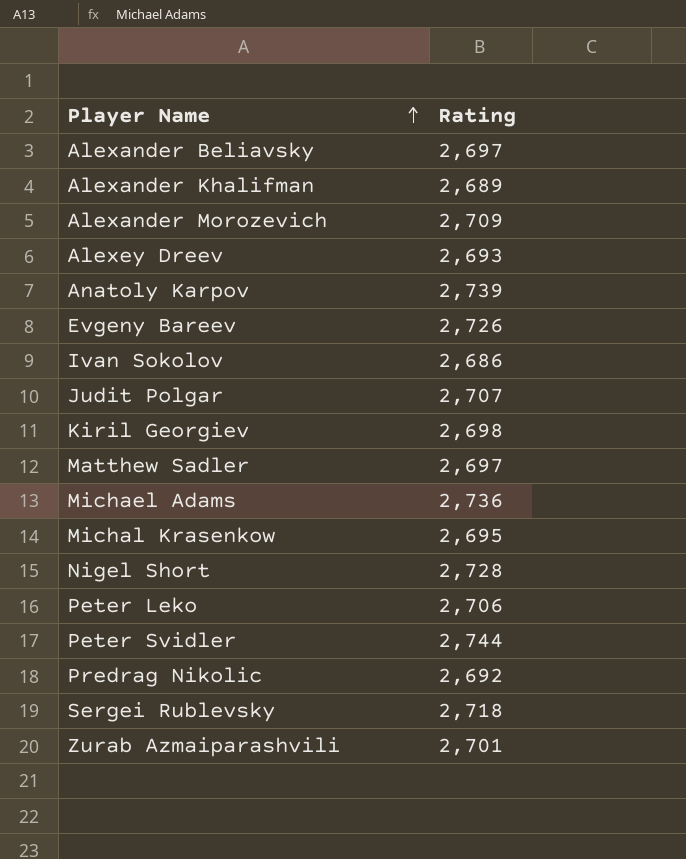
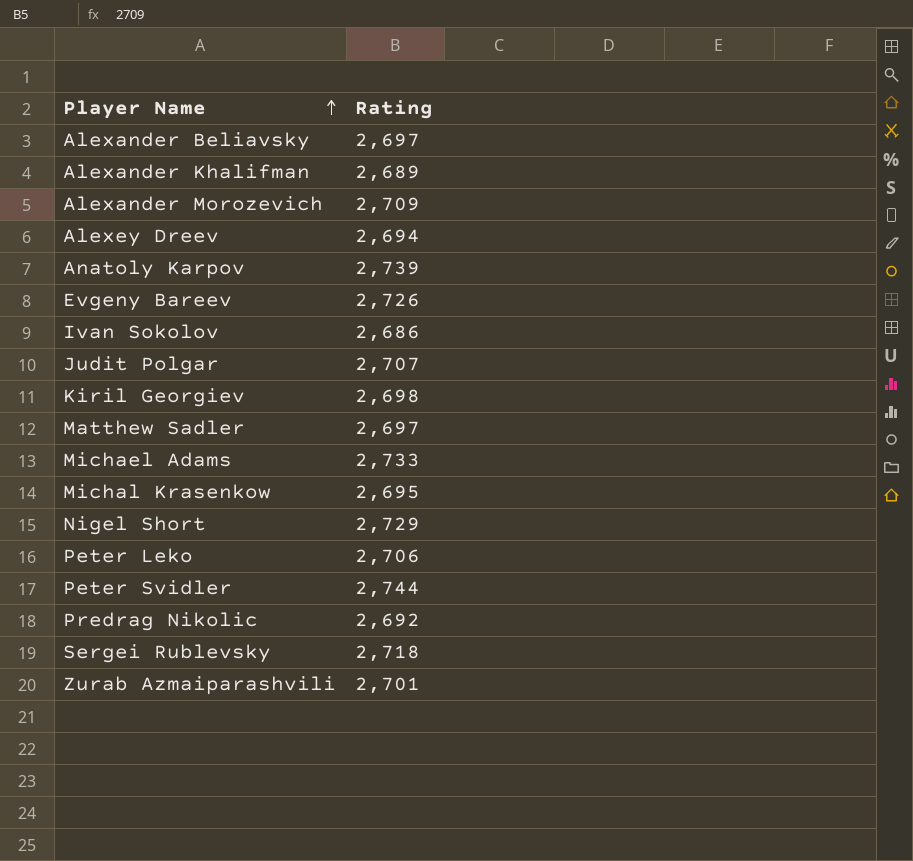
Alexey Dreev | Rating: 2,693 -> 2,694
Michael Adams | Rating: 2,736 -> 2,733
Nigel Short | Rating: 2,728 -> 2,729

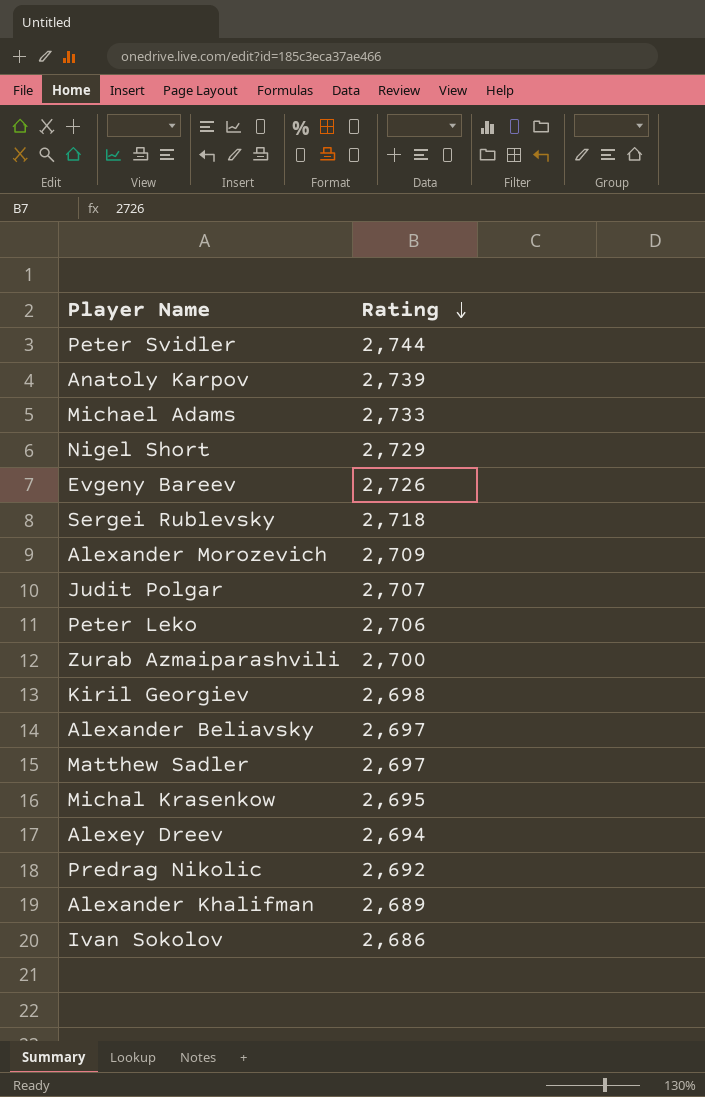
row order: Player Name ascending -> Rating descending
Zurab Azmaiparashvili | Rating: 2,701 -> 2,700

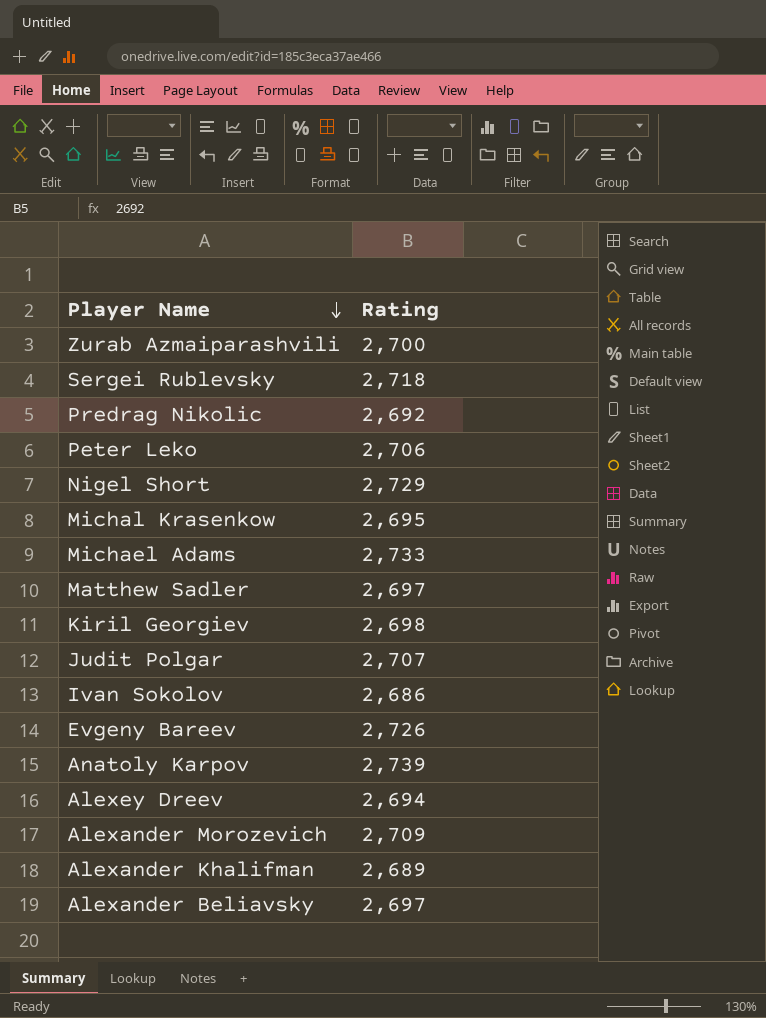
row order: Rating descending -> Player Name descending
row Peter Svidler: 2,744 -> none

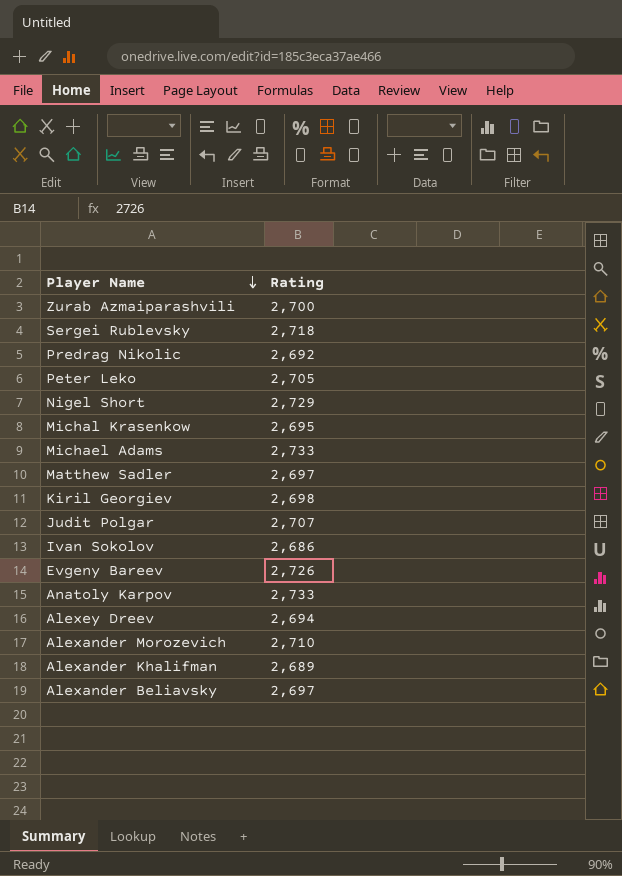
Peter Leko | Rating: 2,706 -> 2,705
Anatoly Karpov | Rating: 2,739 -> 2,733
Alexander Morozevich | Rating: 2,709 -> 2,710

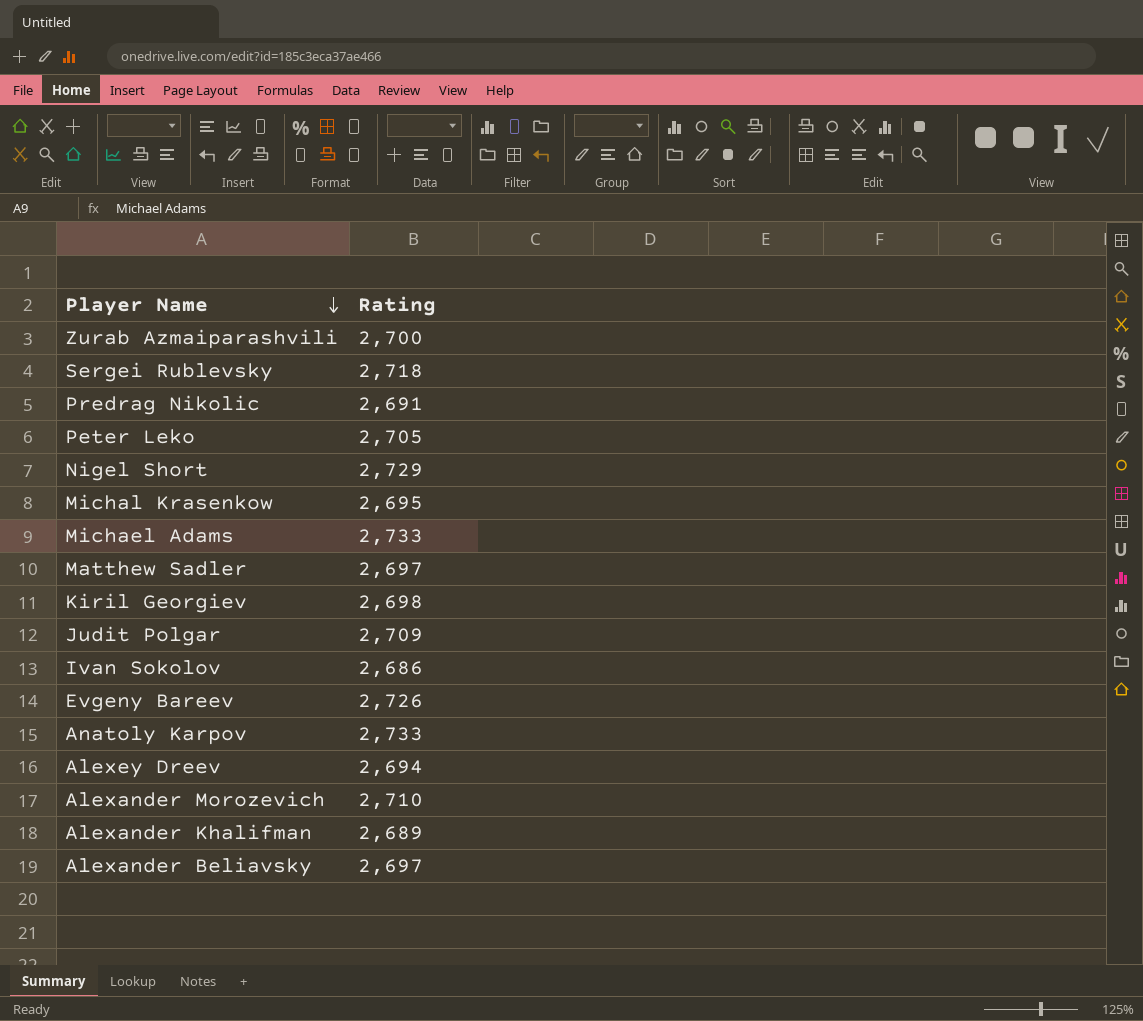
Predrag Nikolic | Rating: 2,692 -> 2,691
Judit Polgar | Rating: 2,707 -> 2,709

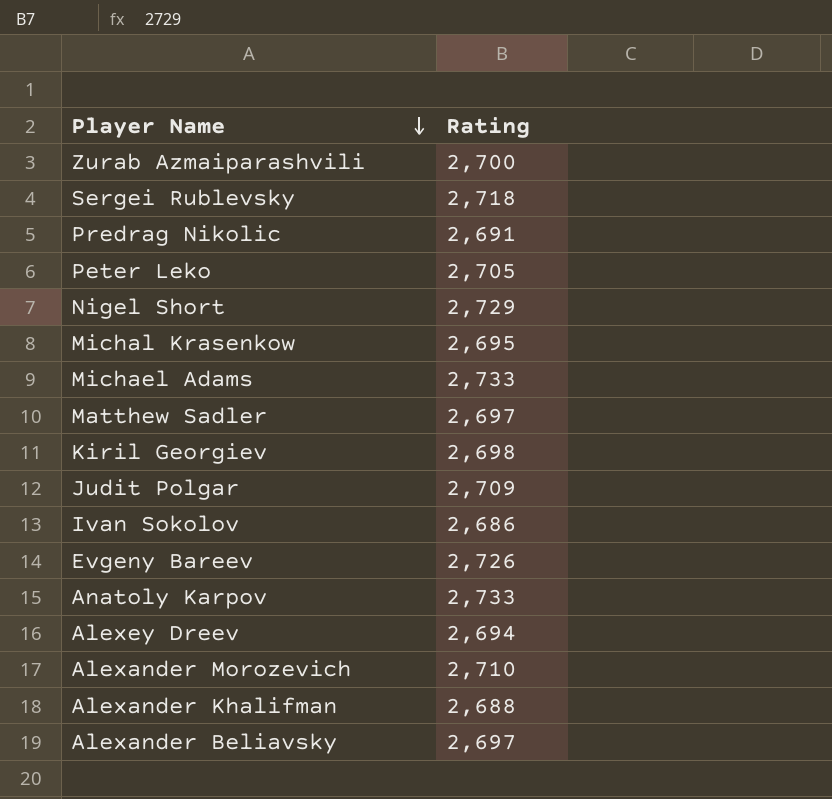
Alexander Khalifman | Rating: 2,689 -> 2,688

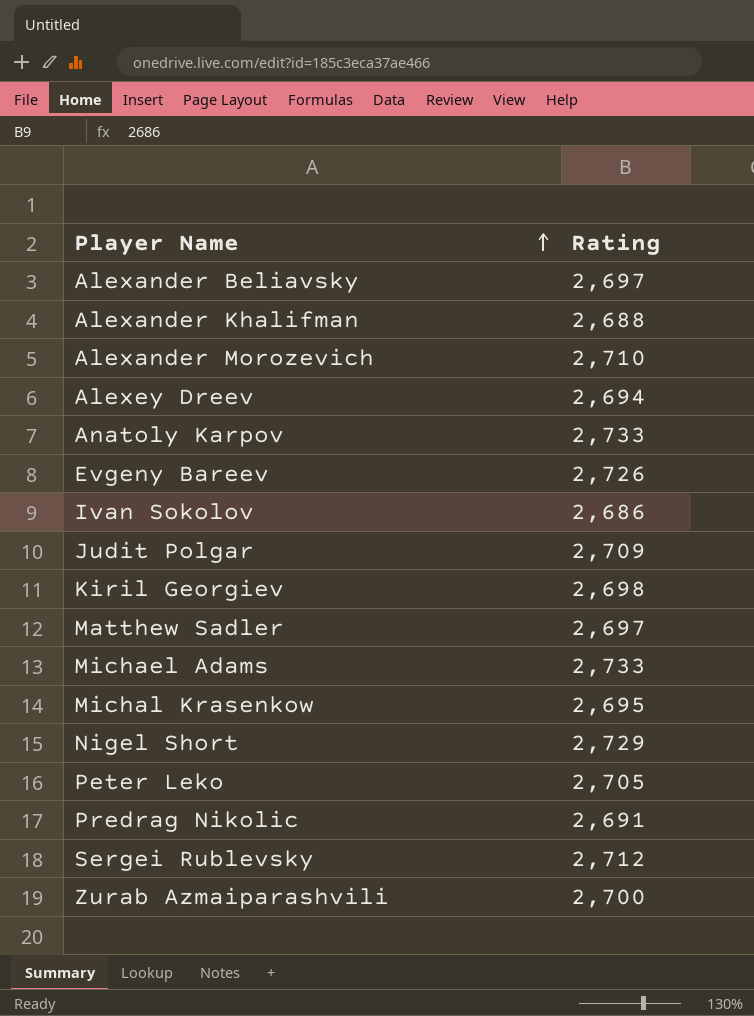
row order: Player Name descending -> Player Name ascending
Sergei Rublevsky | Rating: 2,718 -> 2,712

